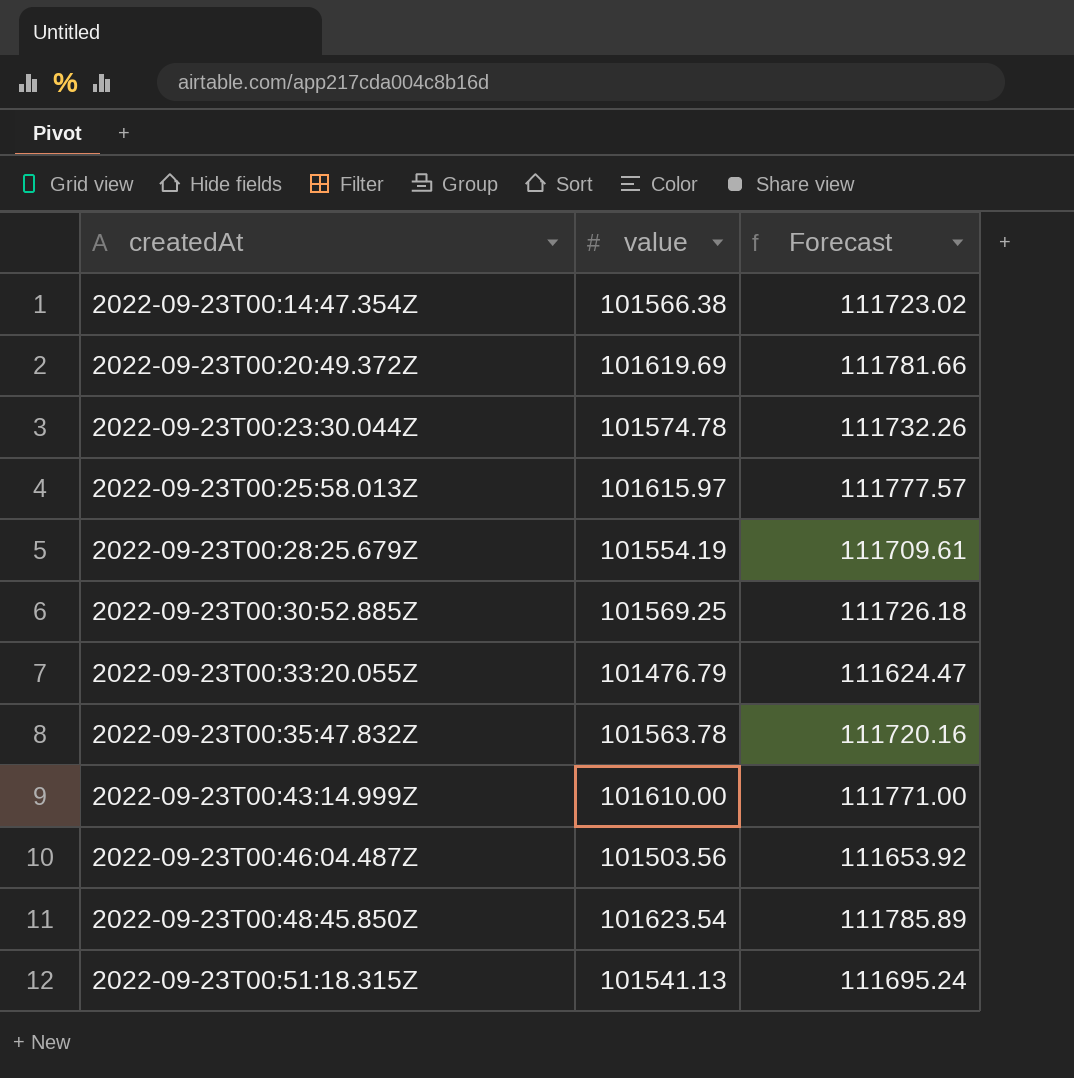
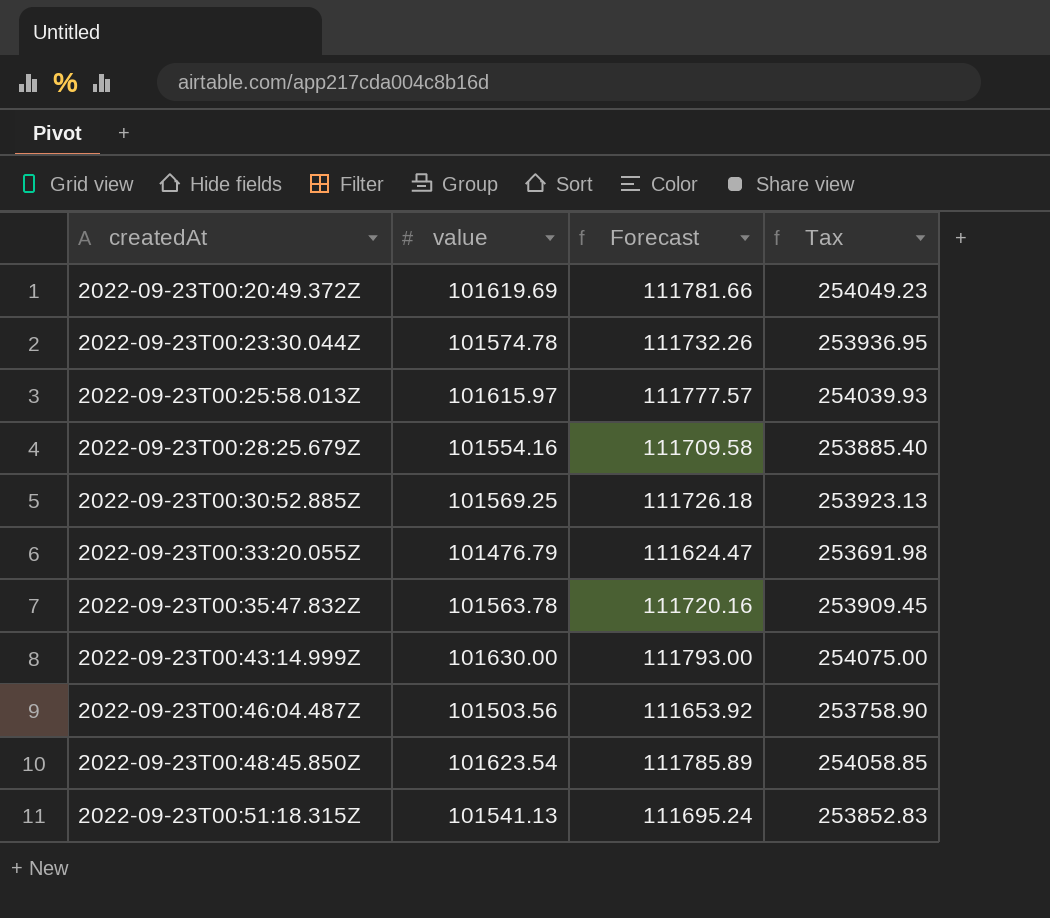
column Tax | formula: none -> [value] * 2.5
row 2022-09-23T00:14:47.354Z: 101566.38 | 111723.02 -> none
2022-09-23T00:28:25.679Z | value: 101554.19 -> 101554.16
2022-09-23T00:28:25.679Z | Forecast: 111709.61 -> 111709.58
2022-09-23T00:43:14.999Z | value: 101610.00 -> 101630.00
2022-09-23T00:43:14.999Z | Forecast: 111771.00 -> 111793.00

